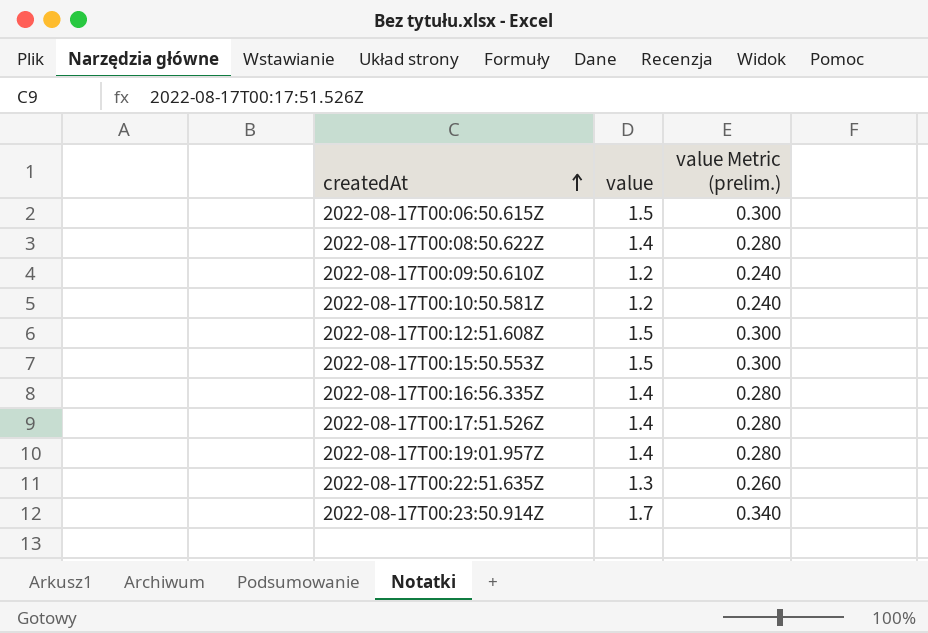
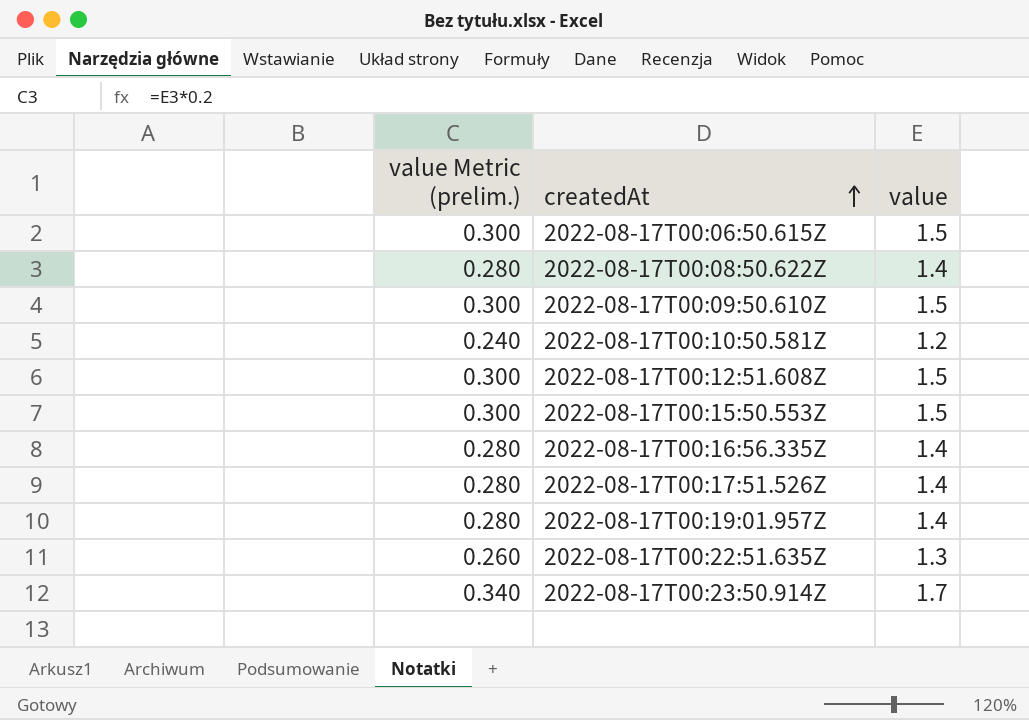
column value Metric (prelim.) | position: 3 -> 1
2022-08-17T00:09:50.610Z | value Metric (prelim.): 0.240 -> 0.300
2022-08-17T00:09:50.610Z | value: 1.2 -> 1.5

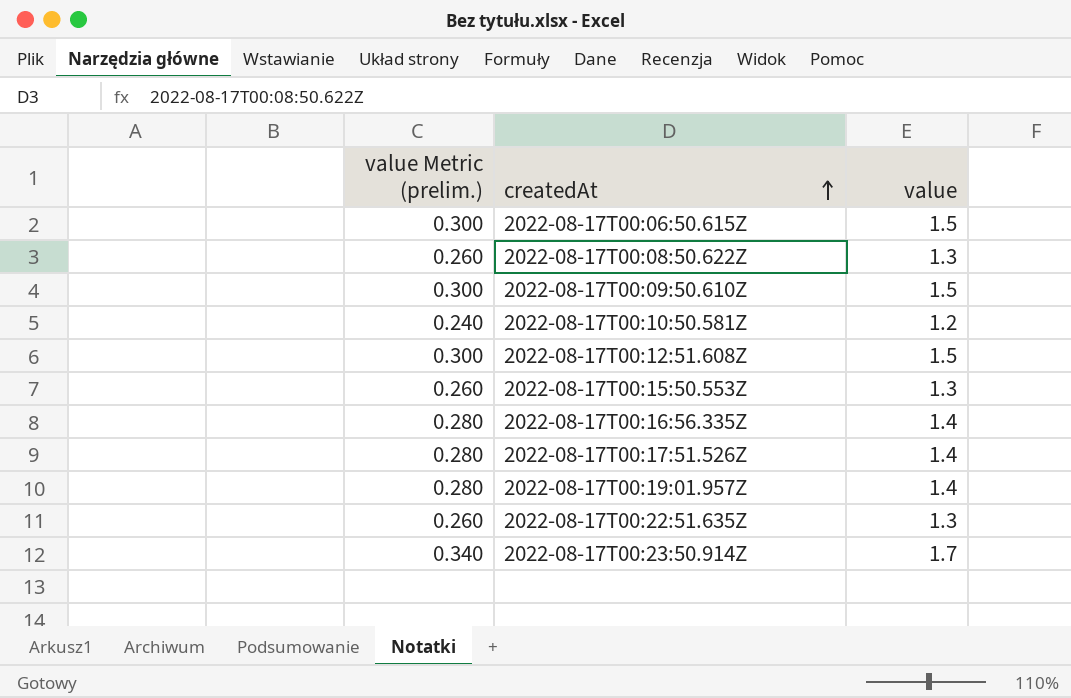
2022-08-17T00:08:50.622Z | value Metric (prelim.): 0.280 -> 0.260
2022-08-17T00:08:50.622Z | value: 1.4 -> 1.3
2022-08-17T00:15:50.553Z | value Metric (prelim.): 0.300 -> 0.260
2022-08-17T00:15:50.553Z | value: 1.5 -> 1.3

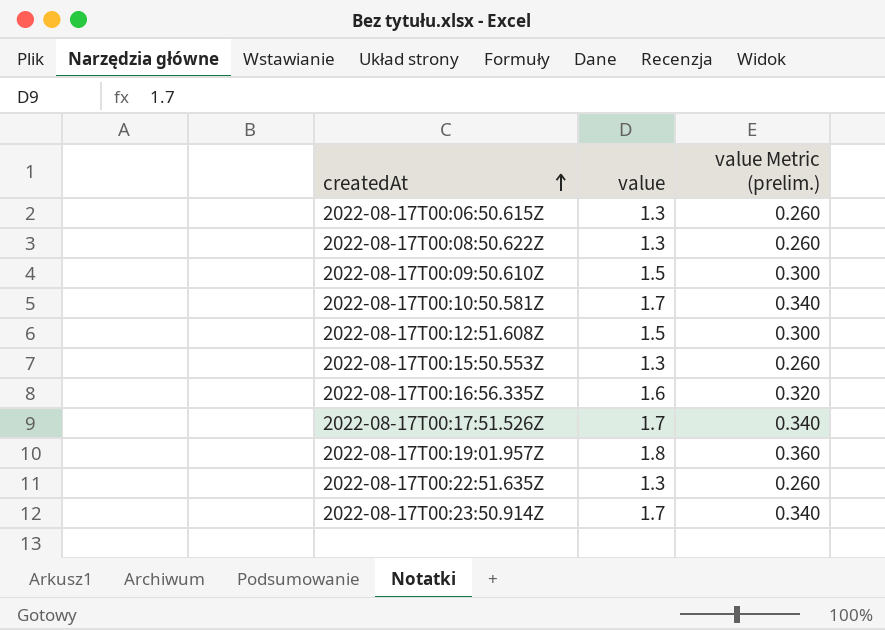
column value Metric (prelim.) | position: 1 -> 3
2022-08-17T00:06:50.615Z | value: 1.5 -> 1.3
2022-08-17T00:06:50.615Z | value Metric (prelim.): 0.300 -> 0.260
2022-08-17T00:10:50.581Z | value: 1.2 -> 1.7
2022-08-17T00:10:50.581Z | value Metric (prelim.): 0.240 -> 0.340
2022-08-17T00:16:56.335Z | value: 1.4 -> 1.6
2022-08-17T00:16:56.335Z | value Metric (prelim.): 0.280 -> 0.320
2022-08-17T00:17:51.526Z | value: 1.4 -> 1.7
2022-08-17T00:17:51.526Z | value Metric (prelim.): 0.280 -> 0.340
2022-08-17T00:19:01.957Z | value: 1.4 -> 1.8
2022-08-17T00:19:01.957Z | value Metric (prelim.): 0.280 -> 0.360

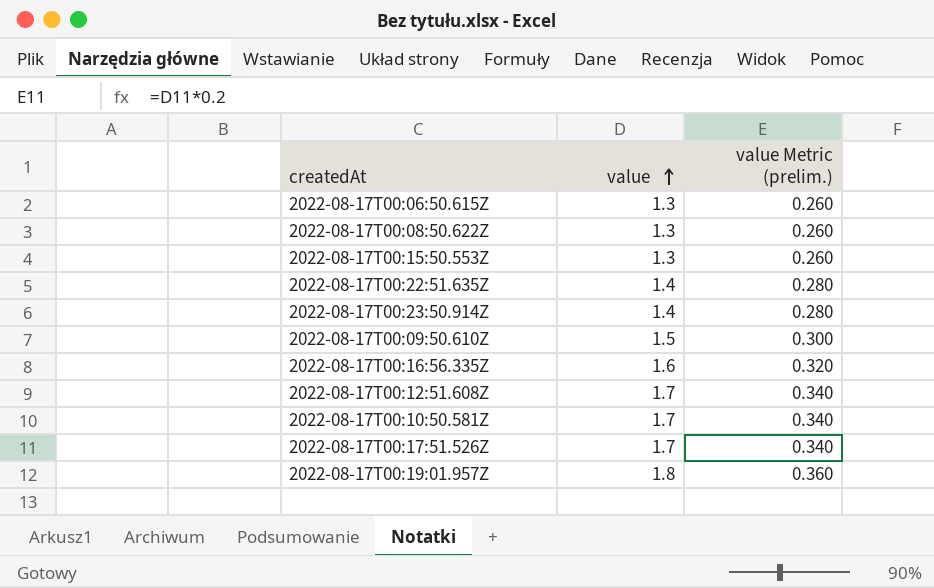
row order: createdAt ascending -> value ascending
2022-08-17T00:22:51.635Z | value: 1.3 -> 1.4
2022-08-17T00:22:51.635Z | value Metric (prelim.): 0.260 -> 0.280
2022-08-17T00:23:50.914Z | value: 1.7 -> 1.4
2022-08-17T00:23:50.914Z | value Metric (prelim.): 0.340 -> 0.280
2022-08-17T00:12:51.608Z | value: 1.5 -> 1.7
2022-08-17T00:12:51.608Z | value Metric (prelim.): 0.300 -> 0.340

